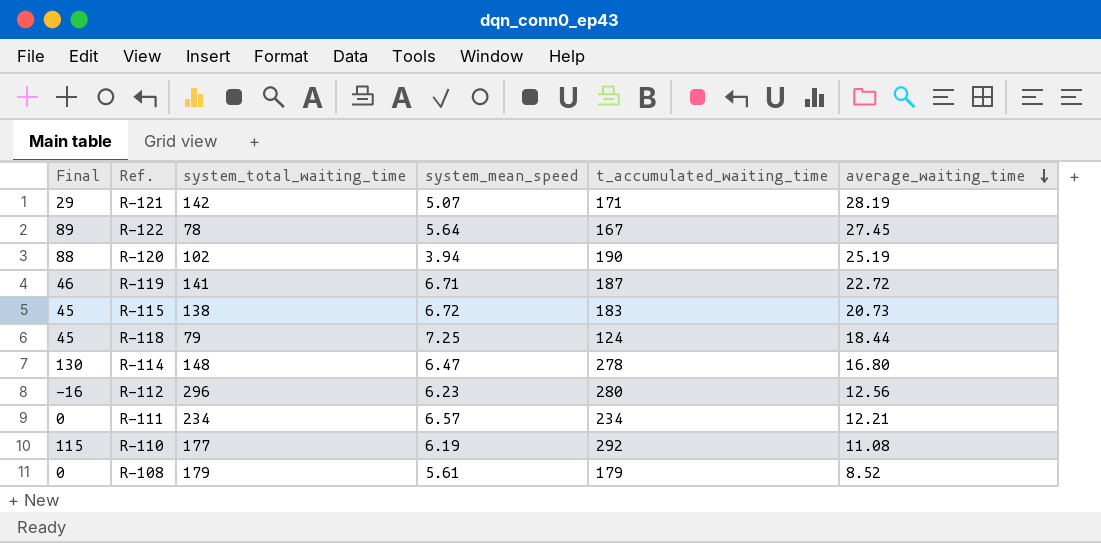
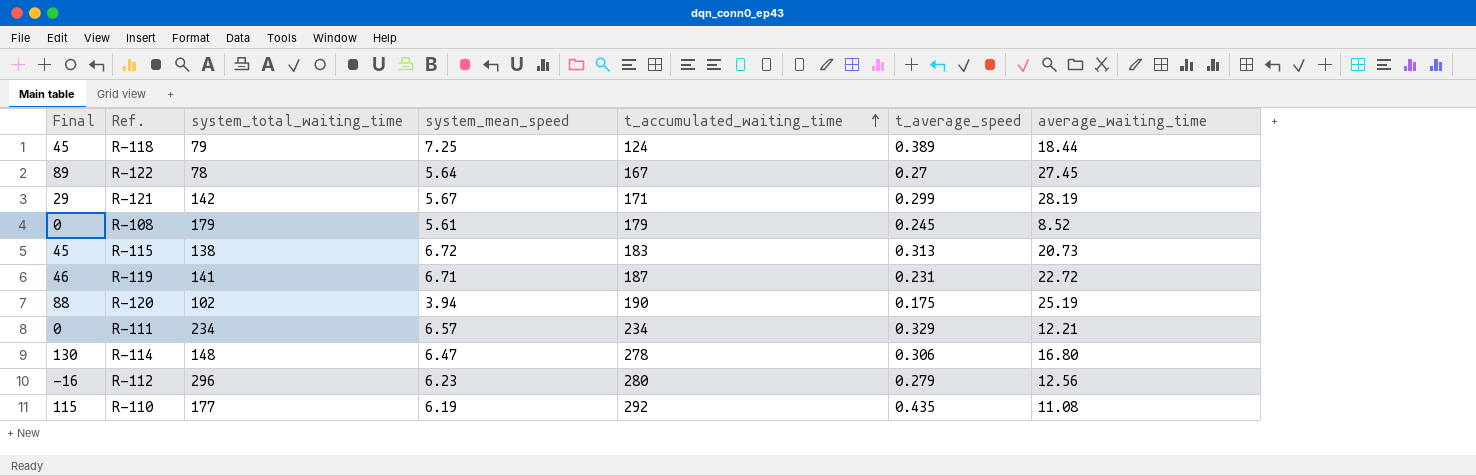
row order: average_waiting_time descending -> t_accumulated_waiting_time ascending
column t_average_speed | position: none -> 6
R-121 | system_mean_speed: 5.07 -> 5.67

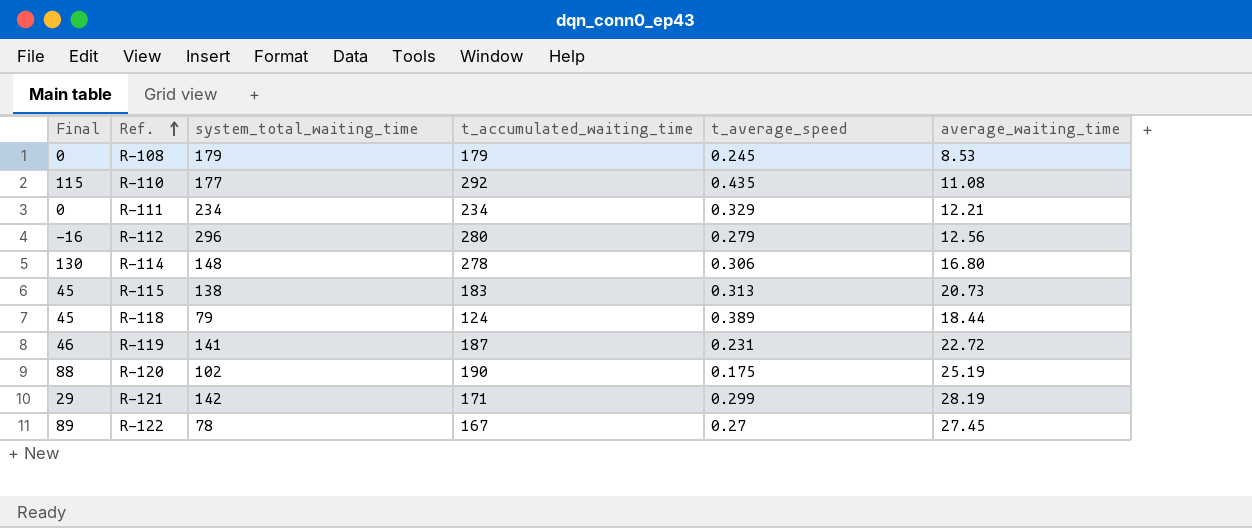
row order: t_accumulated_waiting_time ascending -> Ref. ascending
column system_mean_speed | position: 4 -> none
R-108 | average_waiting_time: 8.52 -> 8.53

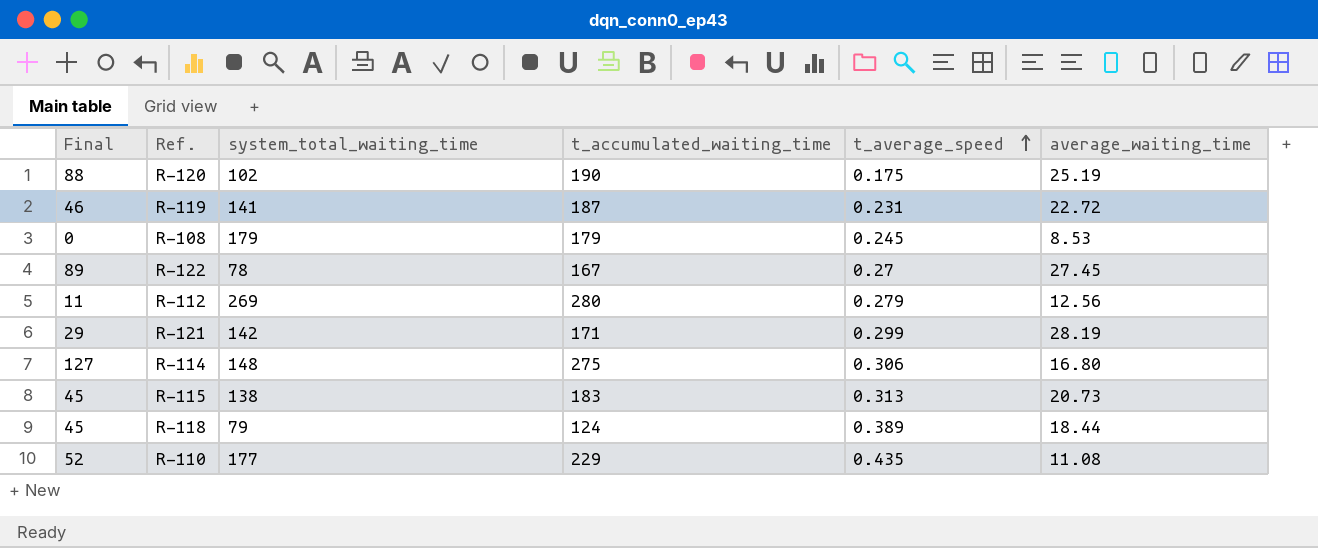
row order: Ref. ascending -> t_average_speed ascending
row R-111: 0 | 234 | 234 | 0.329 | 12.21 -> none
R-112 | Final: -16 -> 11
R-112 | system_total_waiting_time: 296 -> 269
R-114 | Final: 130 -> 127
R-114 | t_accumulated_waiting_time: 278 -> 275
R-110 | Final: 115 -> 52
R-110 | t_accumulated_waiting_time: 292 -> 229

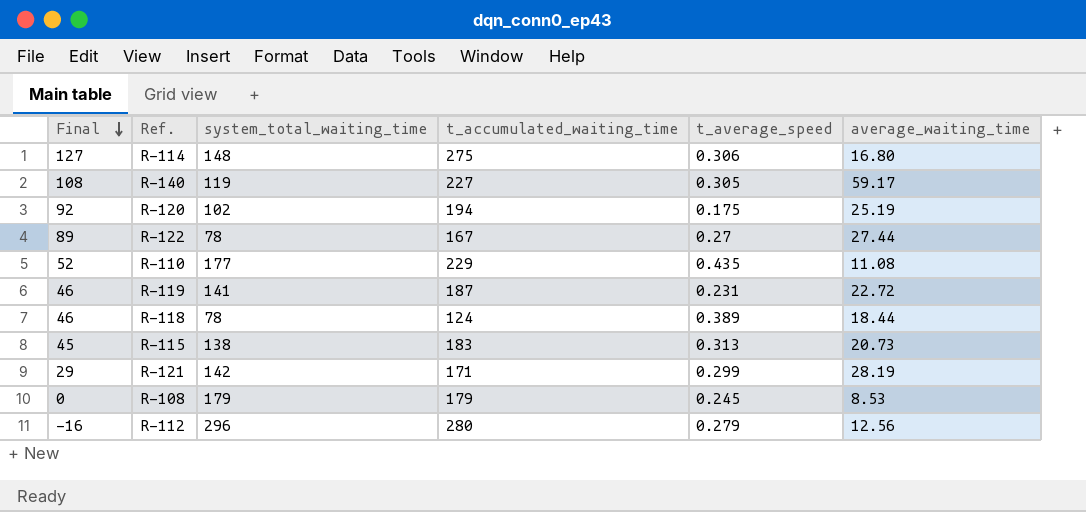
row order: t_average_speed ascending -> Final descending
row R-140: none -> 108 | 119 | 227 | 0.305 | 59.17
R-120 | Final: 88 -> 92
R-120 | t_accumulated_waiting_time: 190 -> 194
R-122 | average_waiting_time: 27.45 -> 27.44
R-118 | Final: 45 -> 46
R-118 | system_total_waiting_time: 79 -> 78
R-112 | Final: 11 -> -16
R-112 | system_total_waiting_time: 269 -> 296

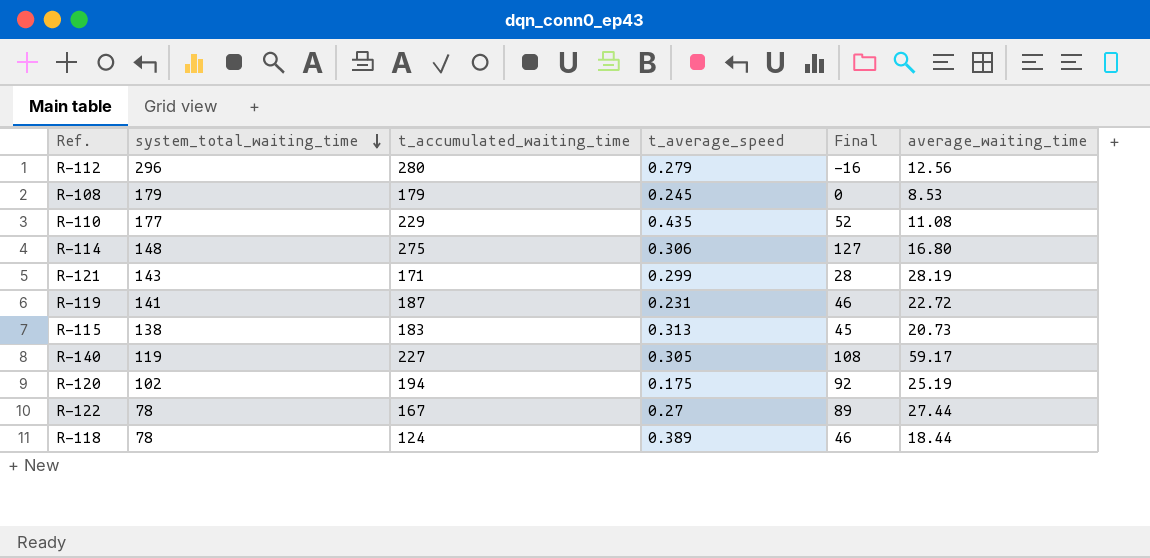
row order: Final descending -> system_total_waiting_time descending
column Final | position: 1 -> 5
R-121 | system_total_waiting_time: 142 -> 143
R-121 | Final: 29 -> 28

